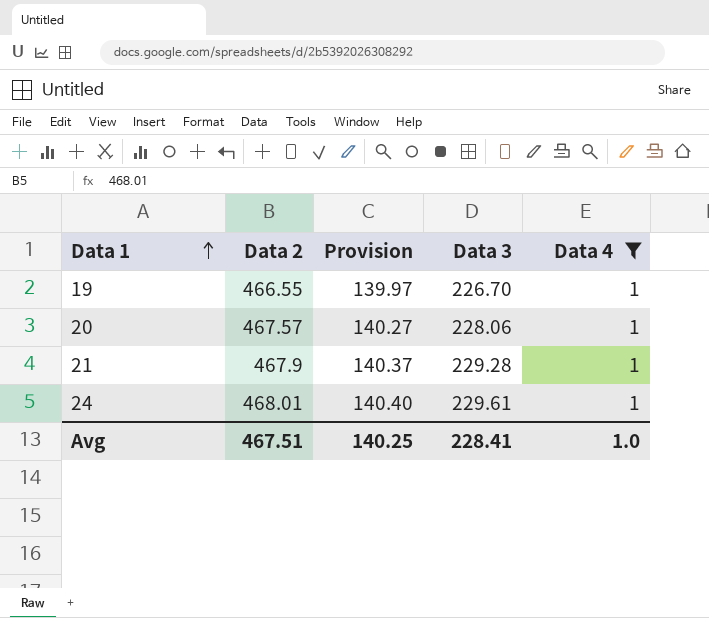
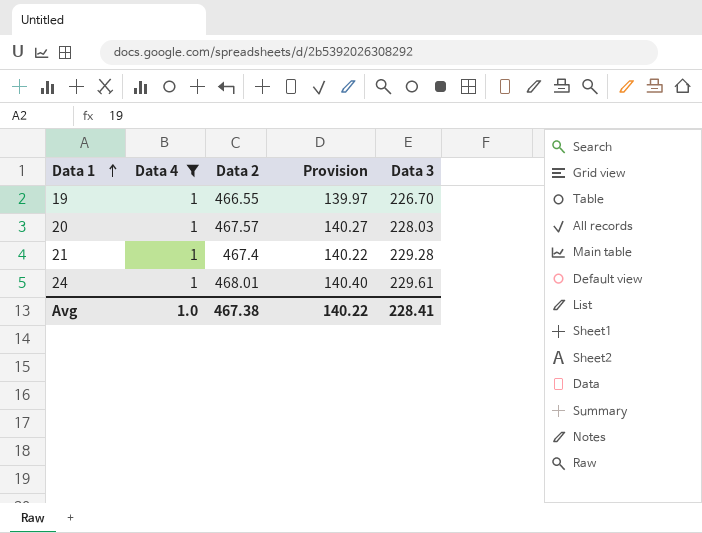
column Data 4 | position: 5 -> 2
20 | Data 3: 228.06 -> 228.03
21 | Data 2: 467.9 -> 467.4
21 | Provision: 140.37 -> 140.22
Avg | Data 2: 467.51 -> 467.38
Avg | Provision: 140.25 -> 140.22

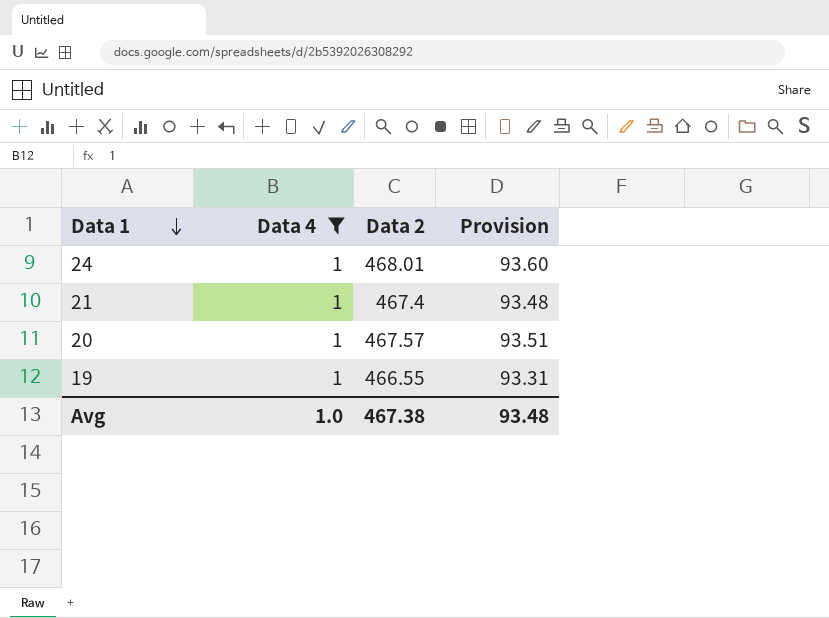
row order: Data 1 ascending -> Data 1 descending
column Data 3 | position: 5 -> none
column Provision | formula: [Data 2] * 0.3 -> [Data 2] * 0.2
Avg | Provision: 140.22 -> 93.48

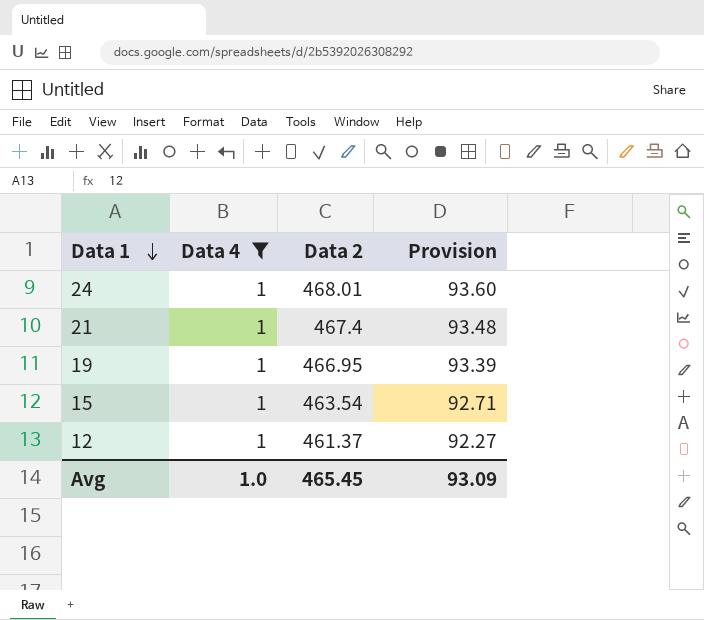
row 20: 1 | 467.57 | 93.51 -> none
19 | Data 2: 466.55 -> 466.95
19 | Provision: 93.31 -> 93.39
row 15: none -> 1 | 463.54 | 92.71
row 12: none -> 1 | 461.37 | 92.27
Avg | Data 2: 467.38 -> 465.45
Avg | Provision: 93.48 -> 93.09

